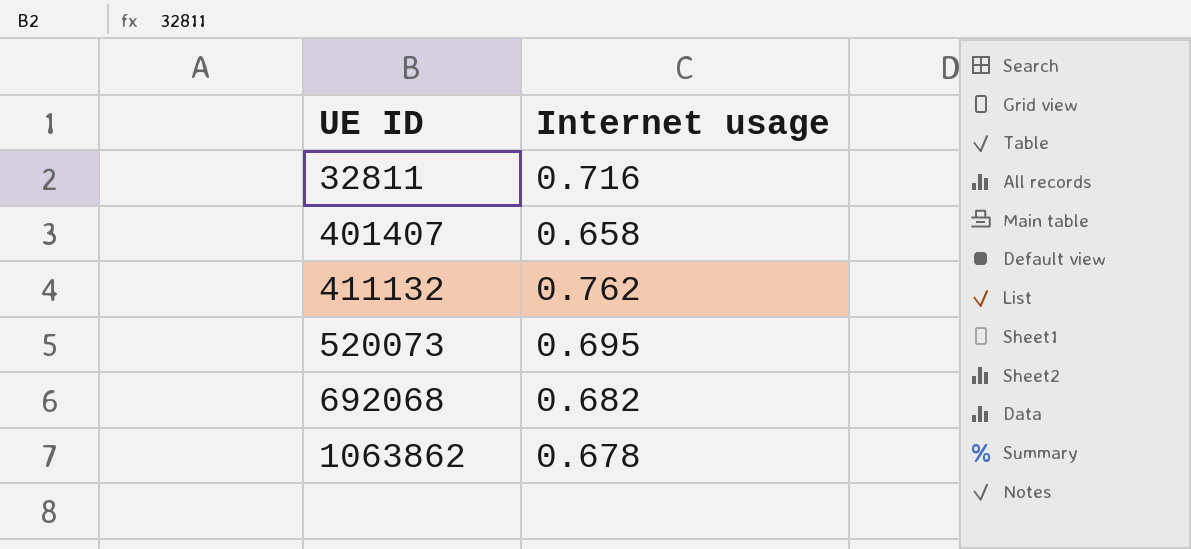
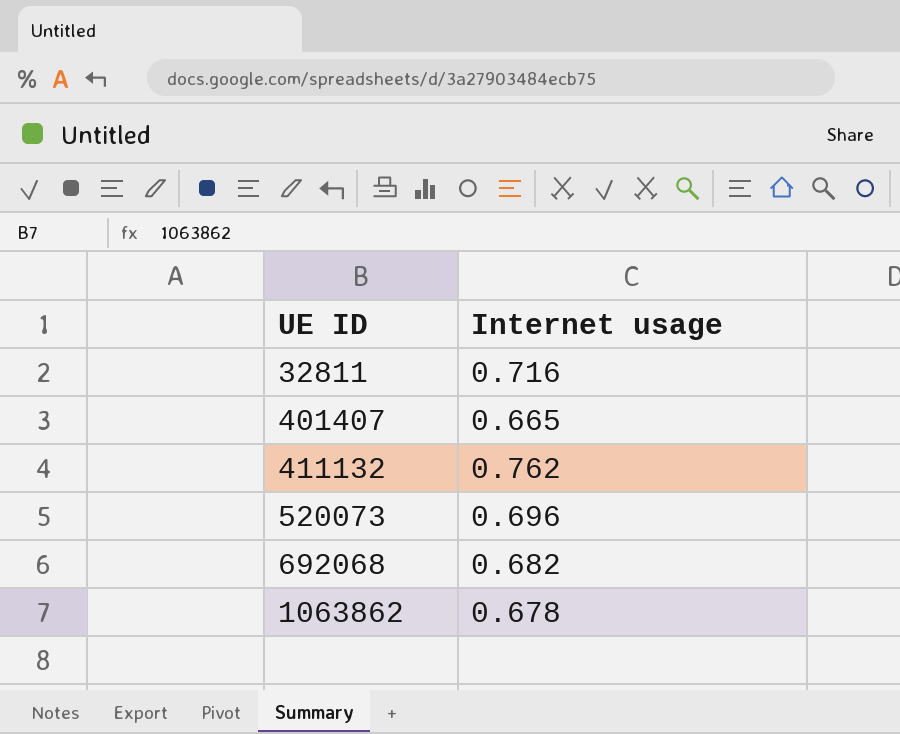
401407 | Internet usage: 0.658 -> 0.665
520073 | Internet usage: 0.695 -> 0.696

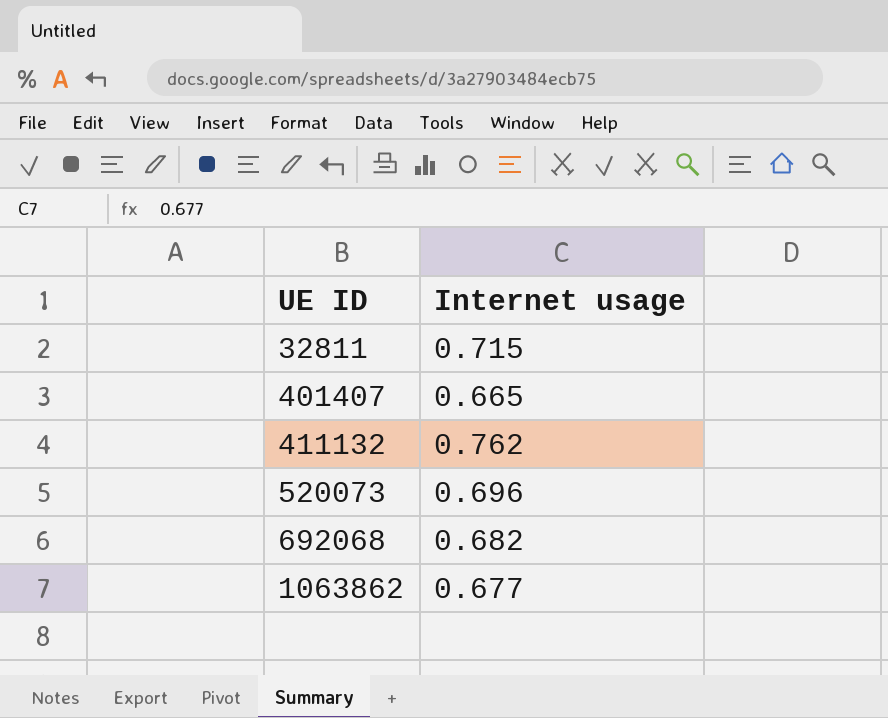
32811 | Internet usage: 0.716 -> 0.715
1063862 | Internet usage: 0.678 -> 0.677

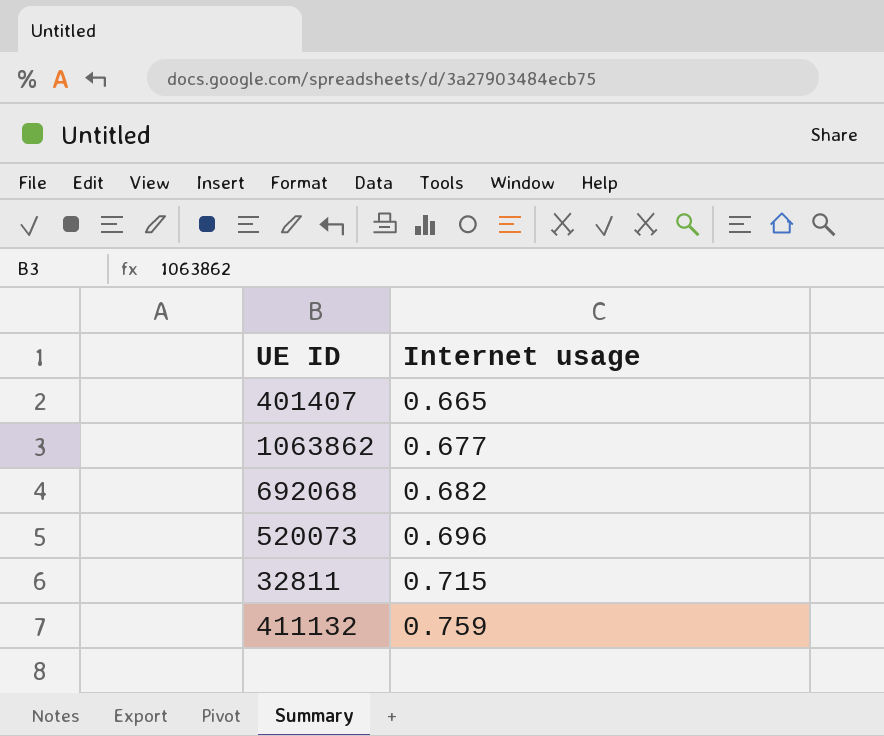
row order: UE ID ascending -> Internet usage ascending
411132 | Internet usage: 0.762 -> 0.759

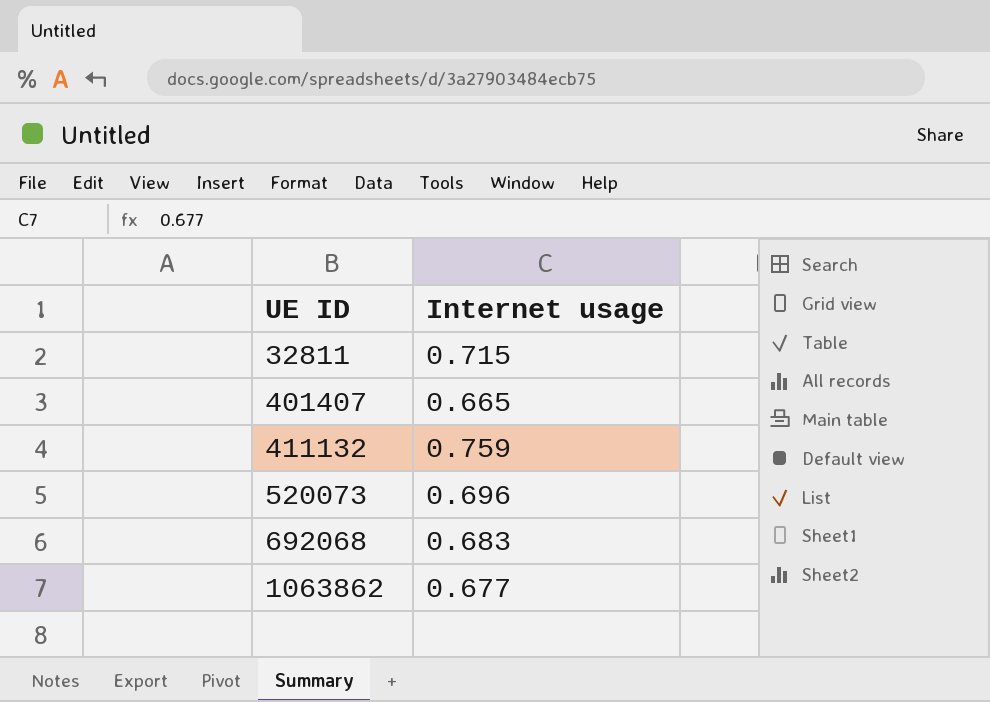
row order: Internet usage ascending -> UE ID ascending
692068 | Internet usage: 0.682 -> 0.683

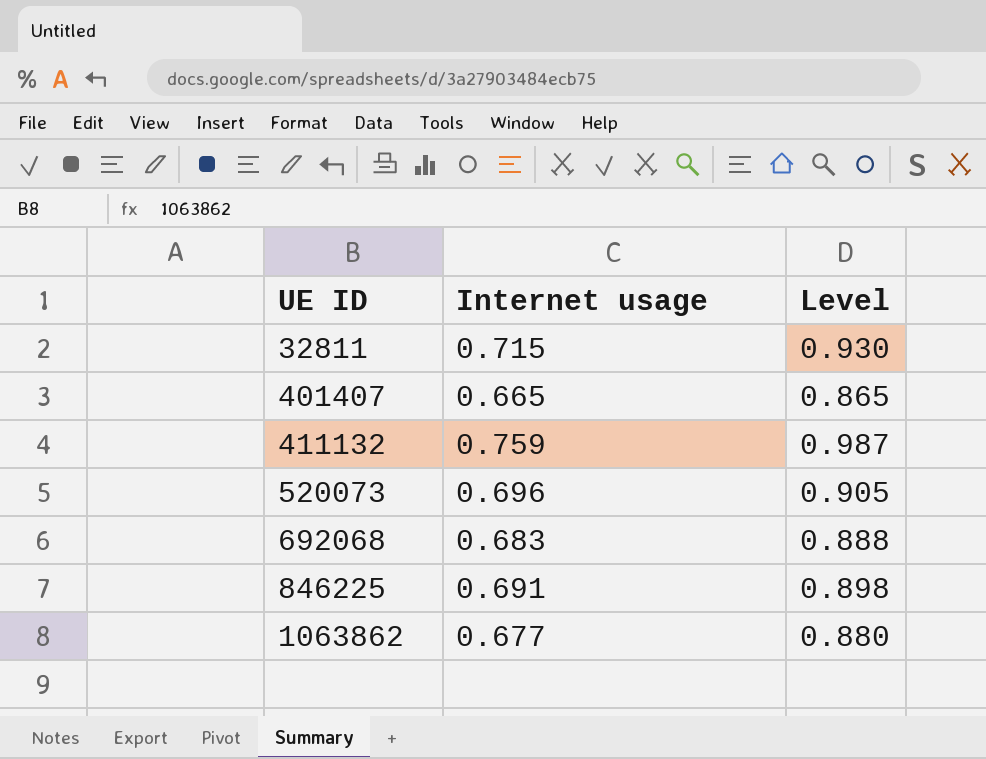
column Level | formula: none -> [Internet usage] * 1.3
row 846225: none -> 0.691 | 0.898

